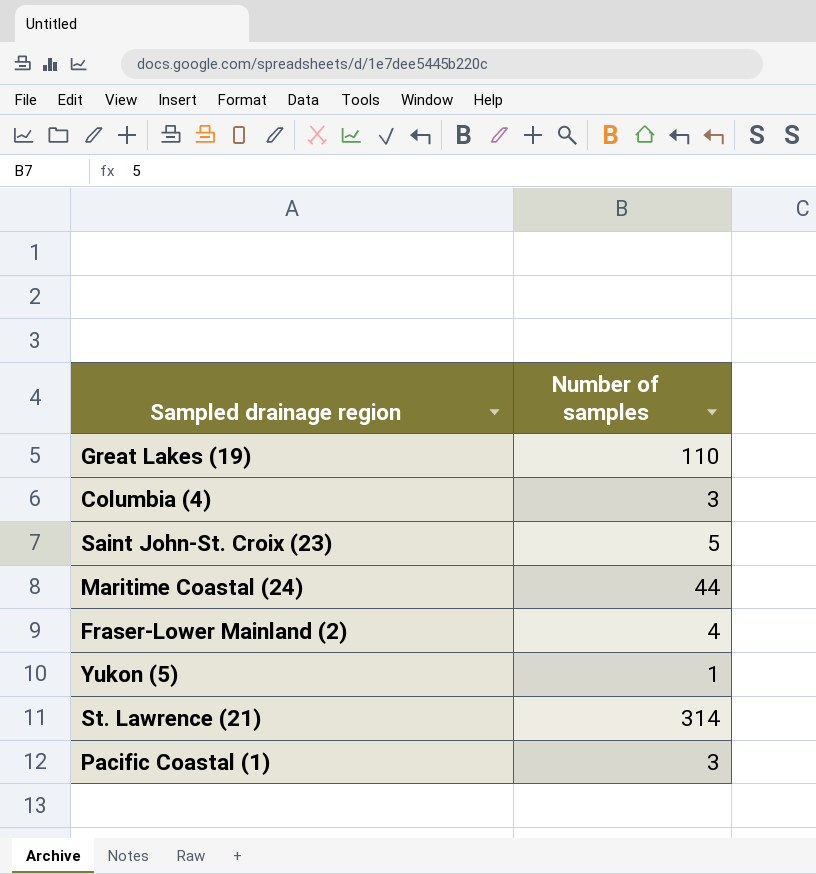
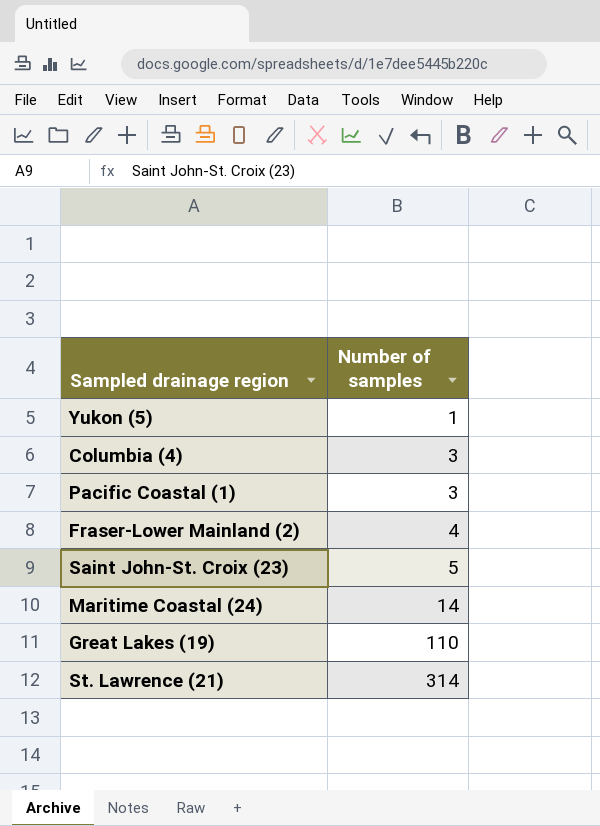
row order: none -> Number of samples ascending
Maritime Coastal (24) | Number of samples: 44 -> 14

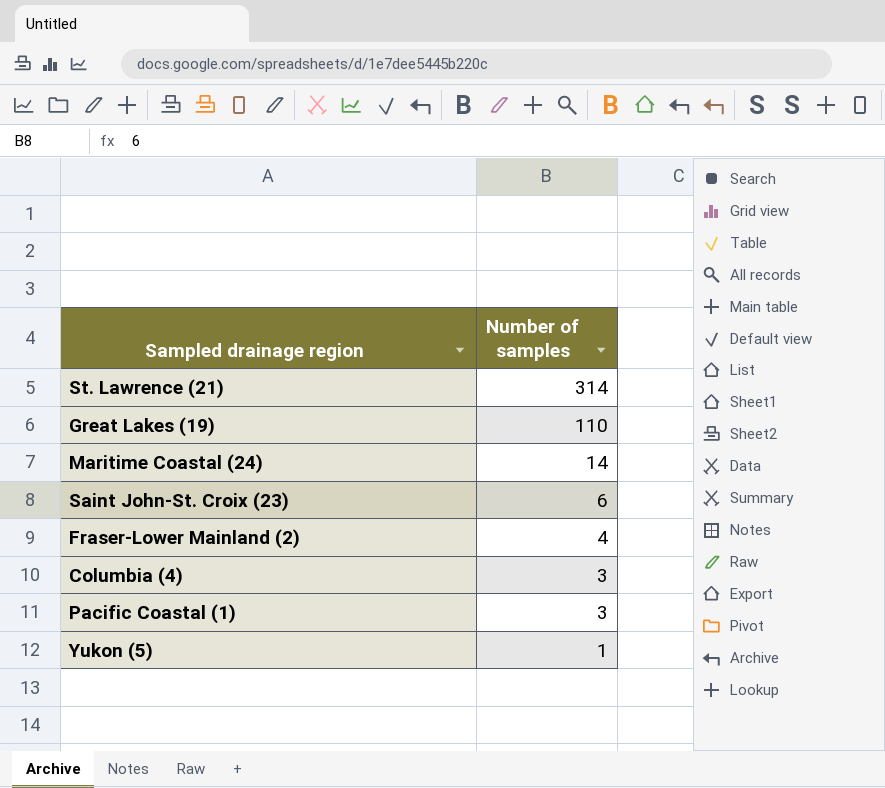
row order: Number of samples ascending -> Number of samples descending
Saint John-St. Croix (23) | Number of samples: 5 -> 6

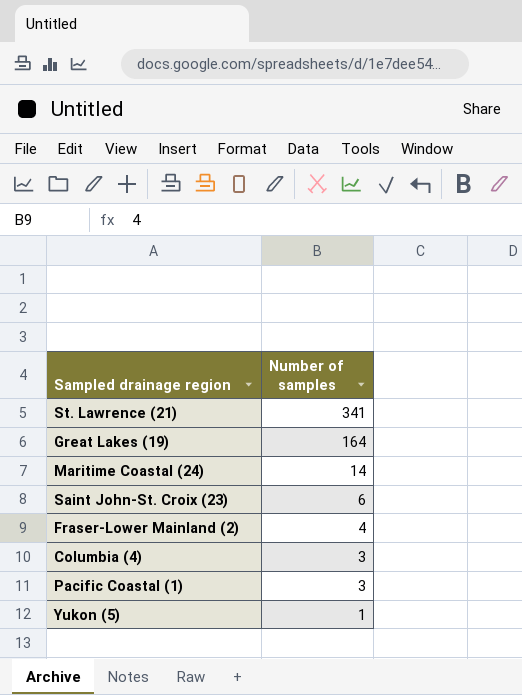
St. Lawrence (21) | Number of samples: 314 -> 341
Great Lakes (19) | Number of samples: 110 -> 164

